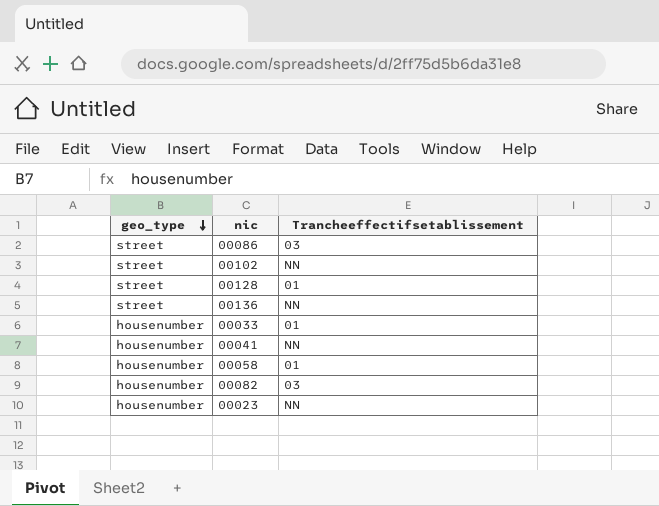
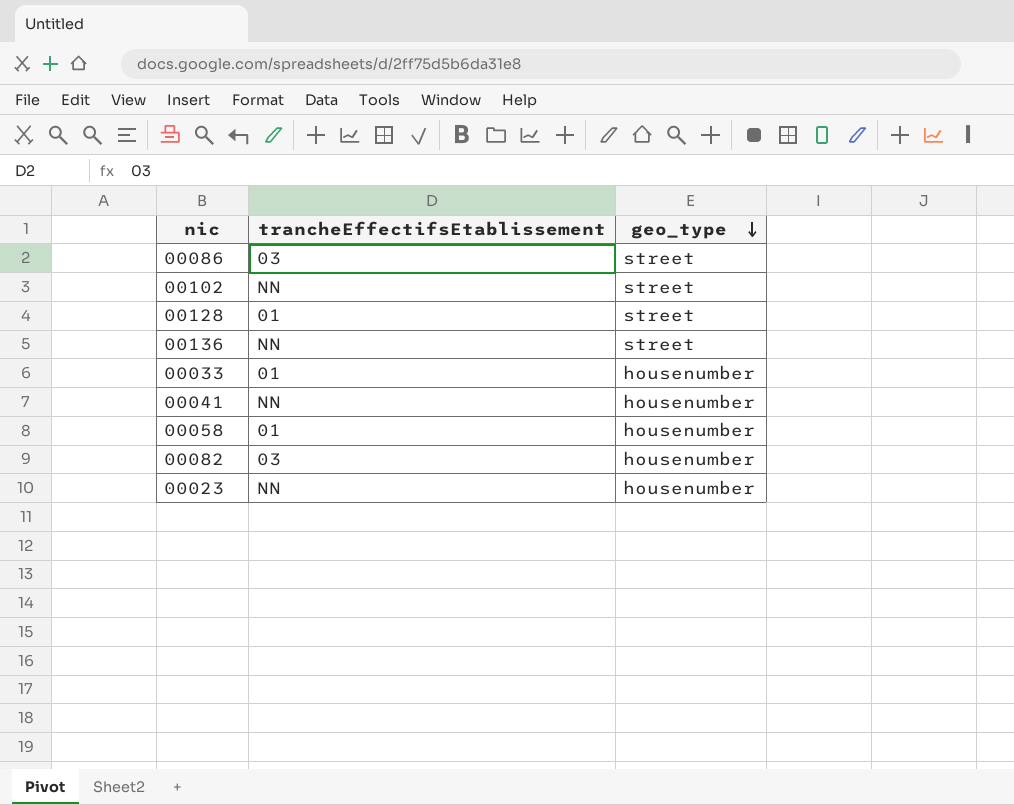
column name: Trancheeffectifsetablissement -> trancheEffectifsEtablissement
column geo_type | position: 1 -> 3

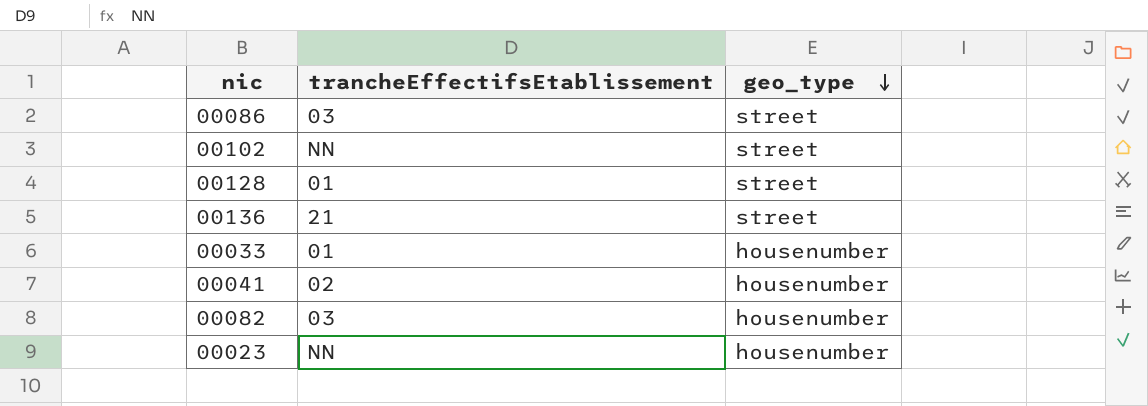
row 00058: 01 | housenumber -> none
00136 | trancheEffectifsEtablissement: NN -> 21
00041 | trancheEffectifsEtablissement: NN -> 02

